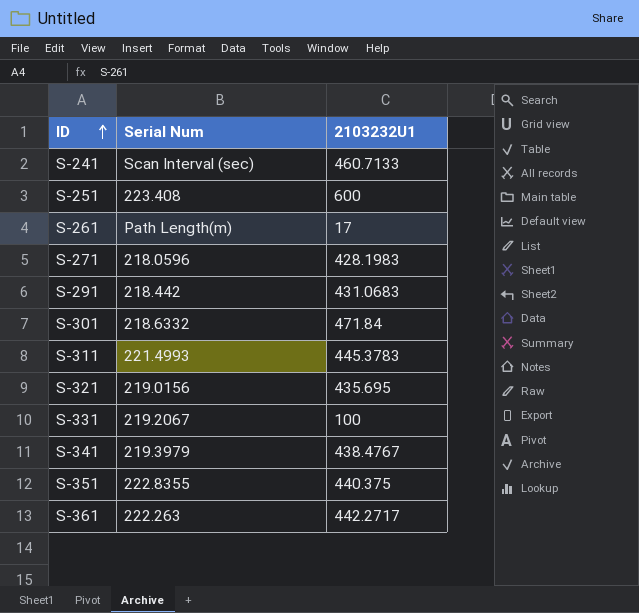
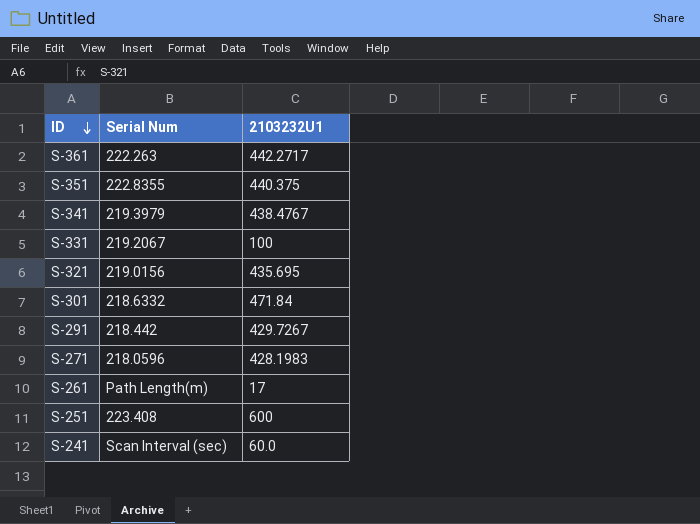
row order: ID ascending -> ID descending
row S-311: 221.4993 | 445.3783 -> none
S-291 | 2103232U1: 431.0683 -> 429.7267
S-241 | 2103232U1: 460.7133 -> 60.0

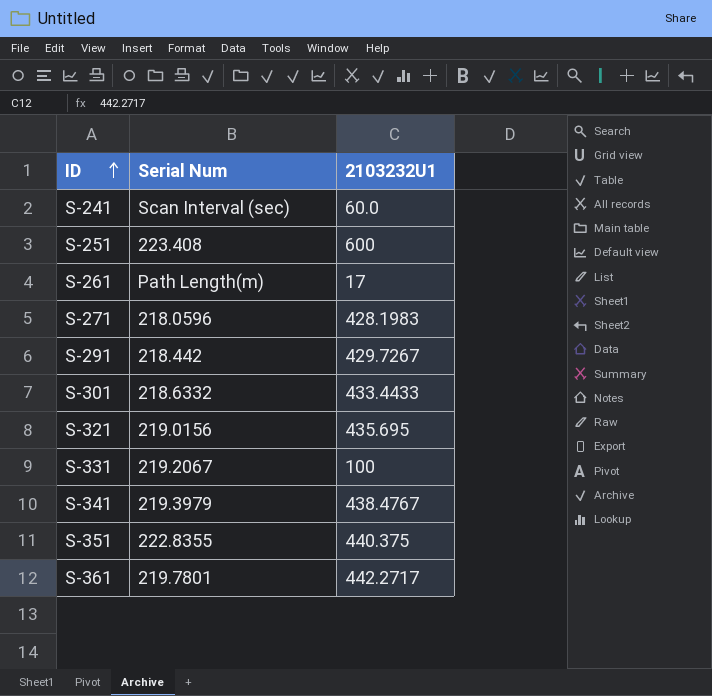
row order: ID descending -> ID ascending
S-301 | 2103232U1: 471.84 -> 433.4433
S-361 | Serial Num: 222.263 -> 219.7801

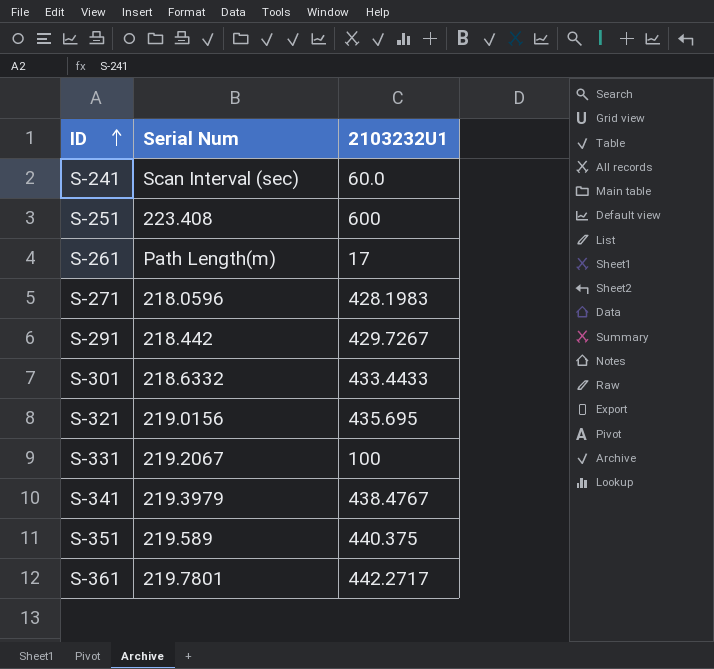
S-351 | Serial Num: 222.8355 -> 219.589

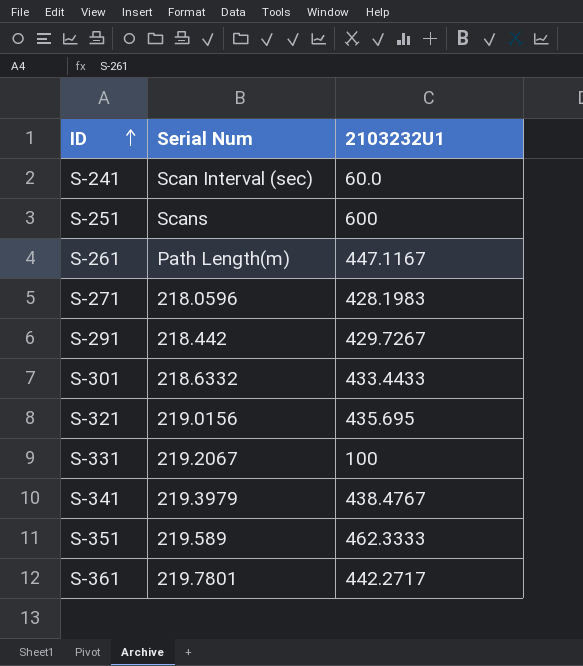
S-251 | Serial Num: 223.408 -> Scans
S-261 | 2103232U1: 17 -> 447.1167
S-351 | 2103232U1: 440.375 -> 462.3333

